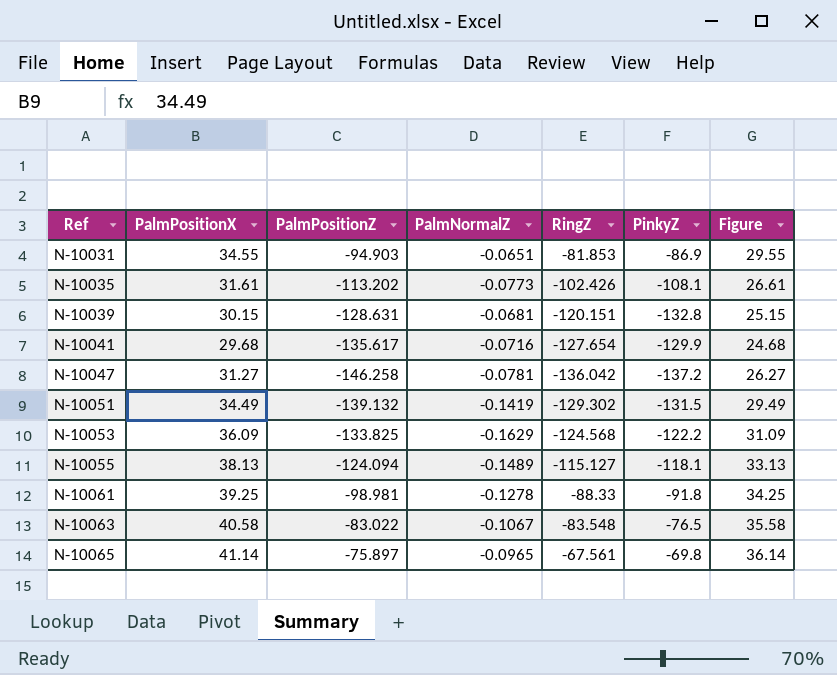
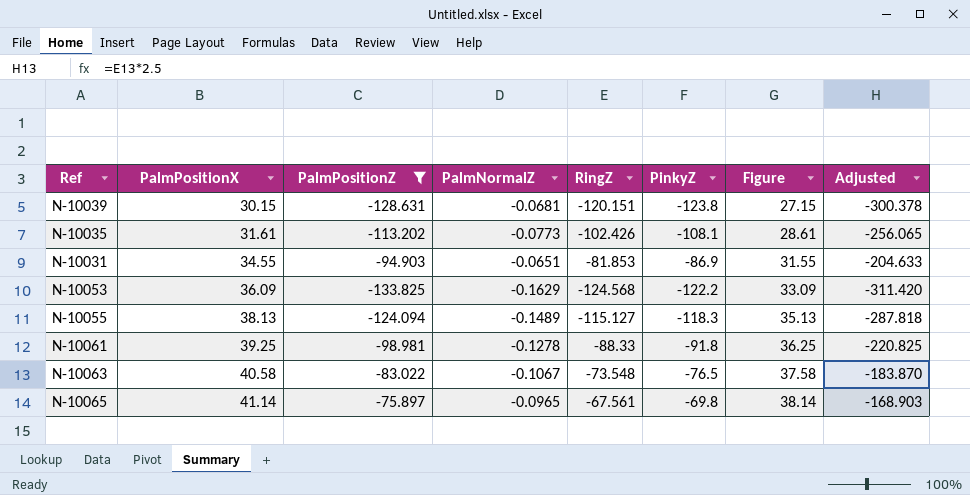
filter: none -> PalmPositionZ >= -133.825
row order: Ref ascending -> PalmPositionX ascending
column Figure | formula: [PalmPositionX] - 5 -> [PalmPositionX] - 3
column Adjusted | formula: none -> [RingZ] * 2.5
N-10039 | PinkyZ: -132.8 -> -123.8
N-10055 | PinkyZ: -118.1 -> -118.3
N-10063 | RingZ: -83.548 -> -73.548

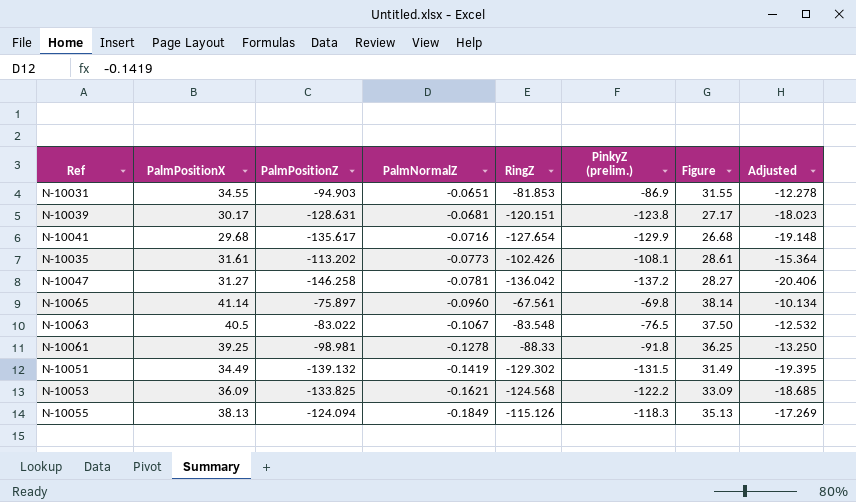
filter: PalmPositionZ >= -133.825 -> none
row order: PalmPositionX ascending -> PalmNormalZ descending
column name: PinkyZ -> PinkyZ (prelim.)
column Adjusted | formula: [RingZ] * 2.5 -> [RingZ] * 0.15
N-10039 | PalmPositionX: 30.15 -> 30.17
N-10039 | Figure: 27.15 -> 27.17
N-10065 | PalmNormalZ: -0.0965 -> -0.0960
N-10063 | PalmPositionX: 40.58 -> 40.5
N-10063 | RingZ: -73.548 -> -83.548
N-10063 | Figure: 37.58 -> 37.50
N-10053 | PalmNormalZ: -0.1629 -> -0.1621
N-10055 | PalmNormalZ: -0.1489 -> -0.1849
N-10055 | RingZ: -115.127 -> -115.126

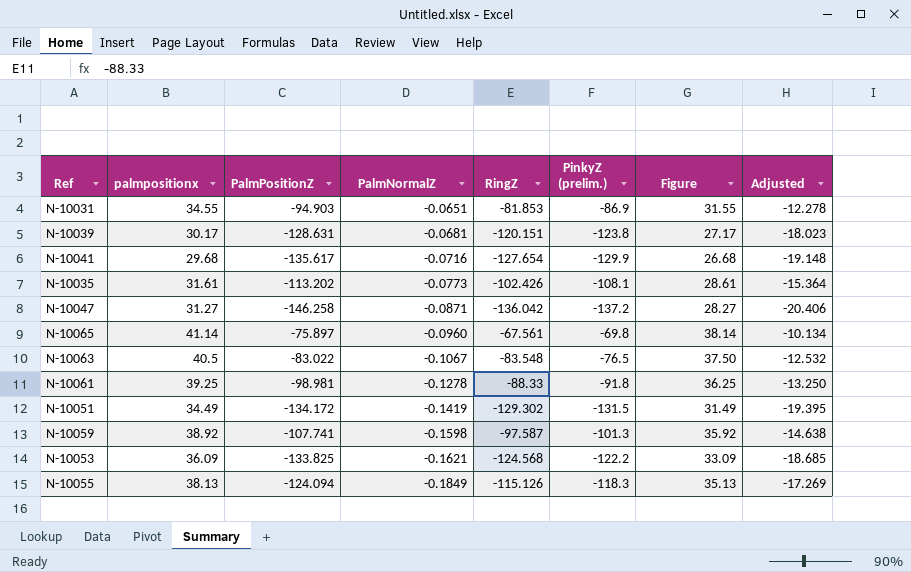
column name: PalmPositionX -> palmpositionx
N-10047 | PalmNormalZ: -0.0781 -> -0.0871
N-10051 | PalmPositionZ: -139.132 -> -134.172
row N-10059: none -> 38.92 | -107.741 | -0.1598 | -97.587 | -101.3 | 35.92 | -14.638

